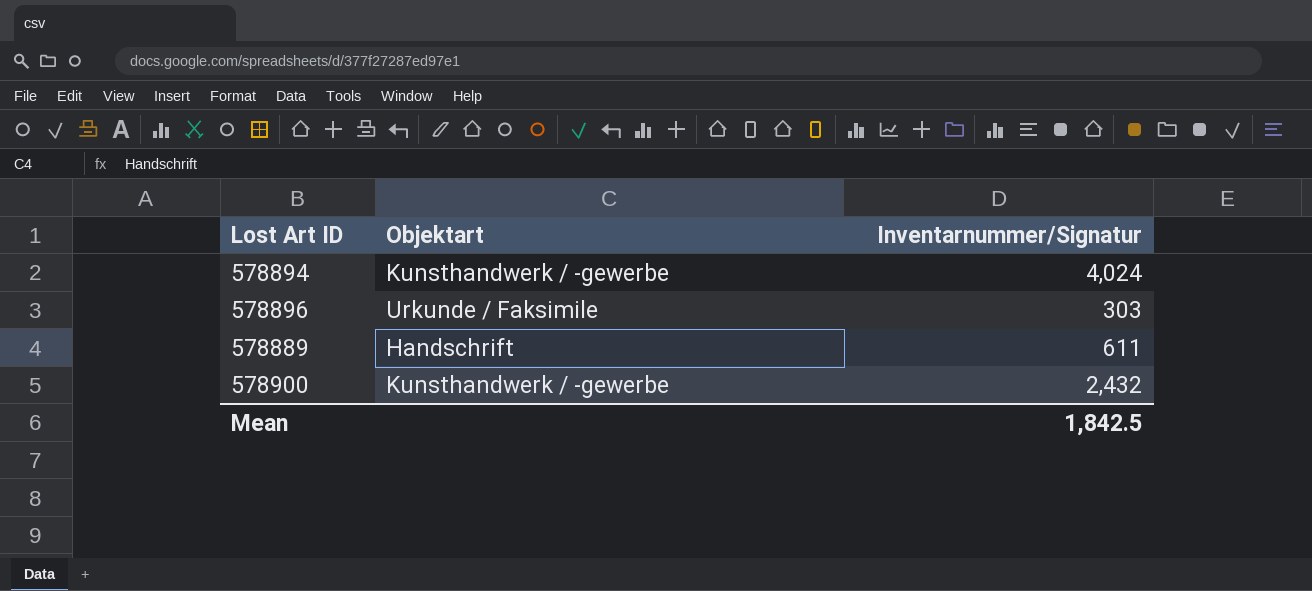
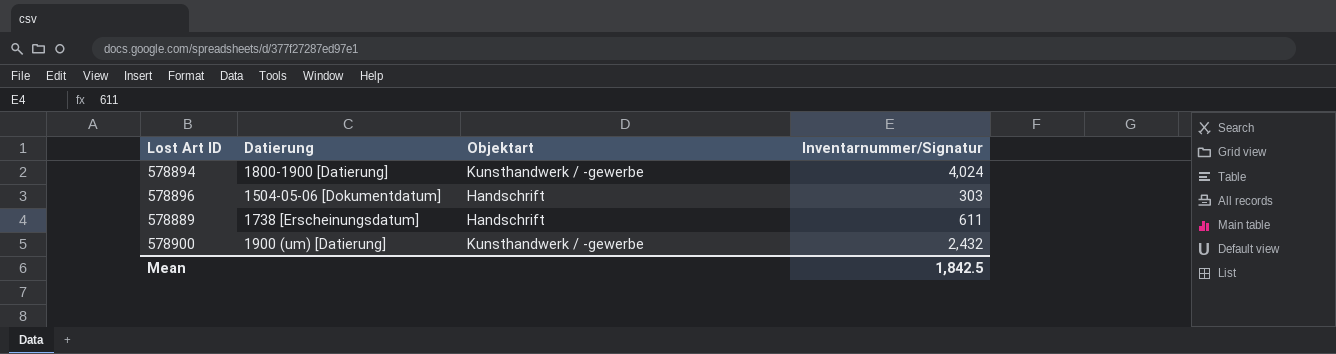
column Datierung | position: none -> 2
578896 | Objektart: Urkunde / Faksimile -> Handschrift

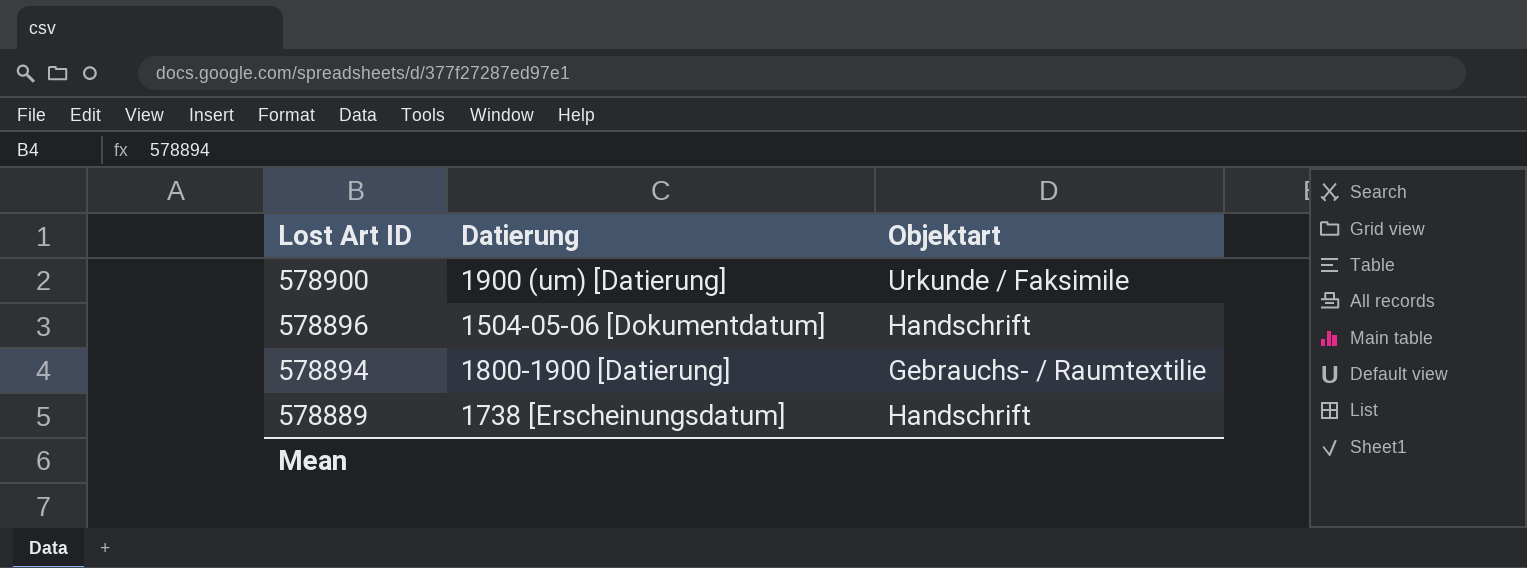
row order: none -> Lost Art ID descending
column Inventarnummer/Signatur | position: 4 -> none
578900 | Objektart: Kunsthandwerk / -gewerbe -> Urkunde / Faksimile
578894 | Objektart: Kunsthandwerk / -gewerbe -> Gebrauchs- / Raumtextilie

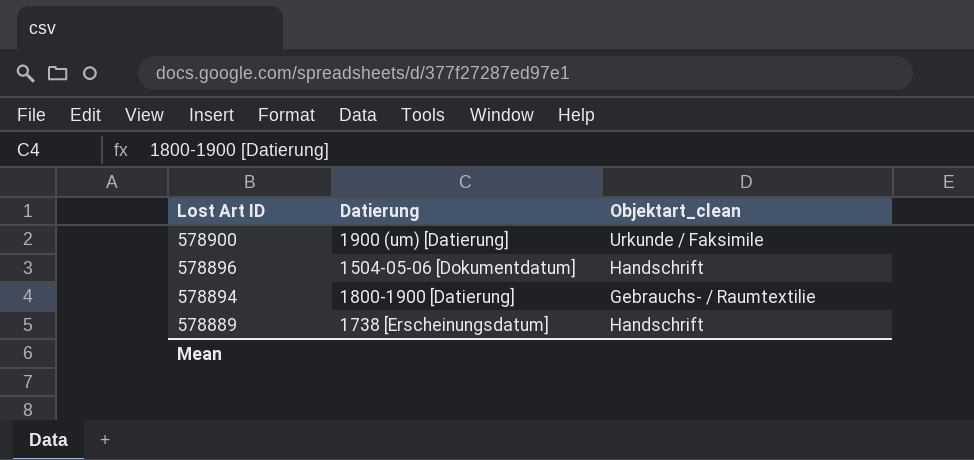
column name: Objektart -> Objektart_clean

